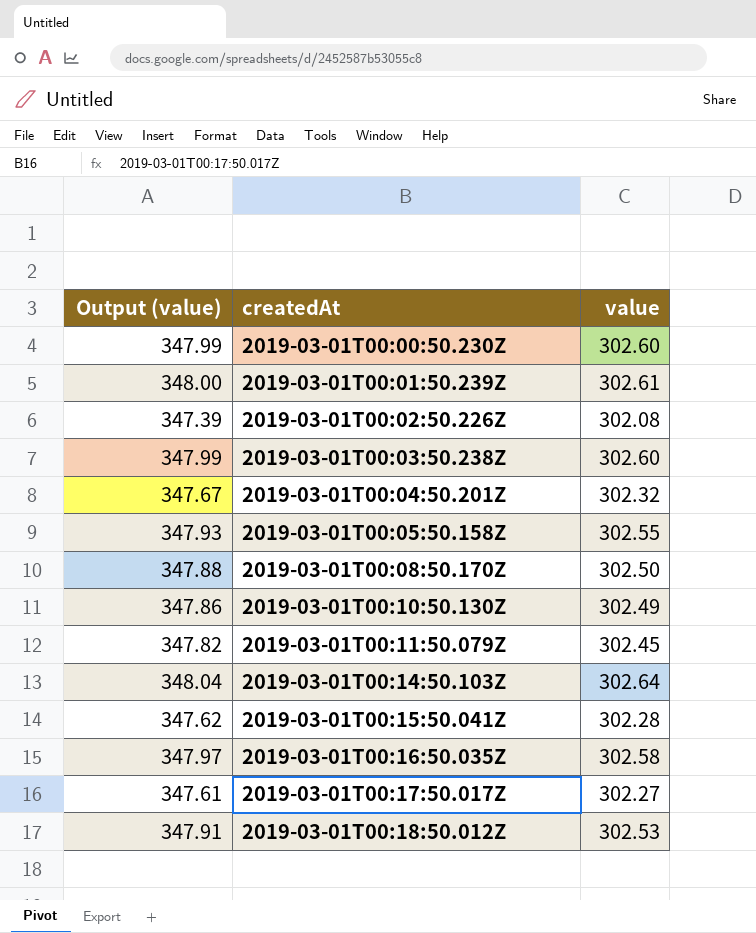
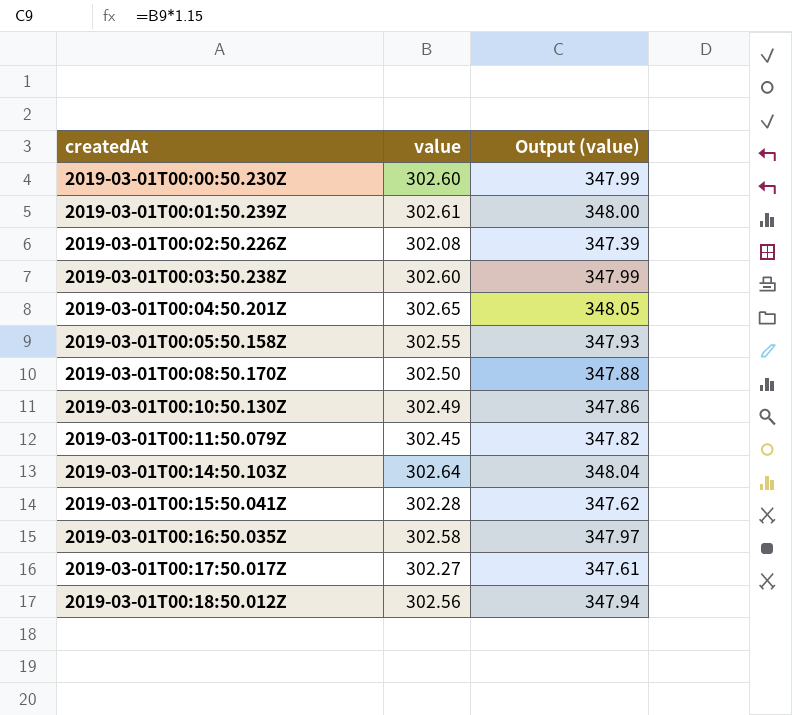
column Output (value) | position: 1 -> 3
2019-03-01T00:04:50.201Z | value: 302.32 -> 302.65
2019-03-01T00:04:50.201Z | Output (value): 347.67 -> 348.05
2019-03-01T00:18:50.012Z | value: 302.53 -> 302.56
2019-03-01T00:18:50.012Z | Output (value): 347.91 -> 347.94

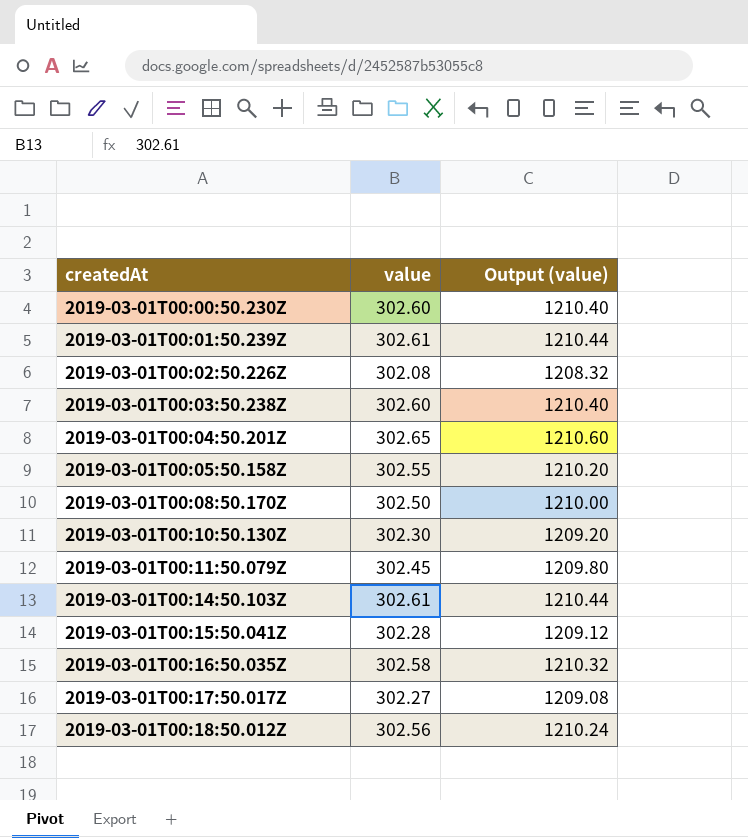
column Output (value) | formula: [value] * 1.15 -> [value] * 4
2019-03-01T00:10:50.130Z | value: 302.49 -> 302.30
2019-03-01T00:14:50.103Z | value: 302.64 -> 302.61

